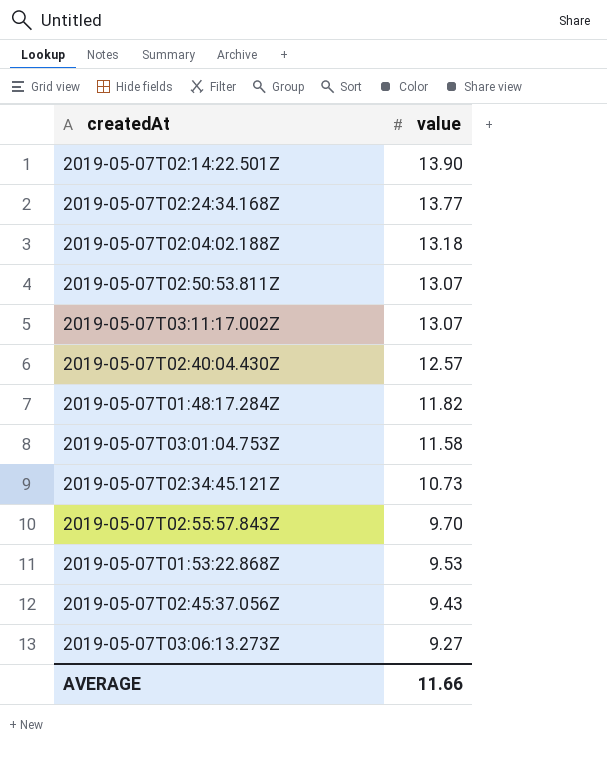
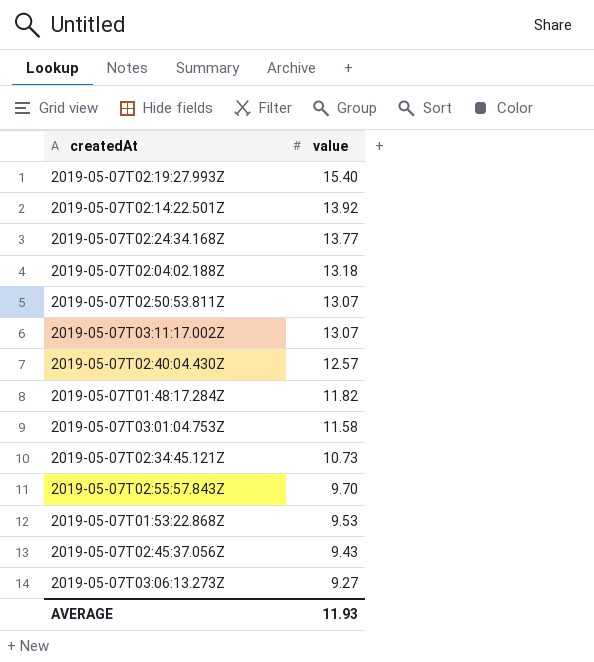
row 2019-05-07T02:19:27.993Z: none -> 15.40
2019-05-07T02:14:22.501Z | value: 13.90 -> 13.92
AVERAGE | value: 11.66 -> 11.93

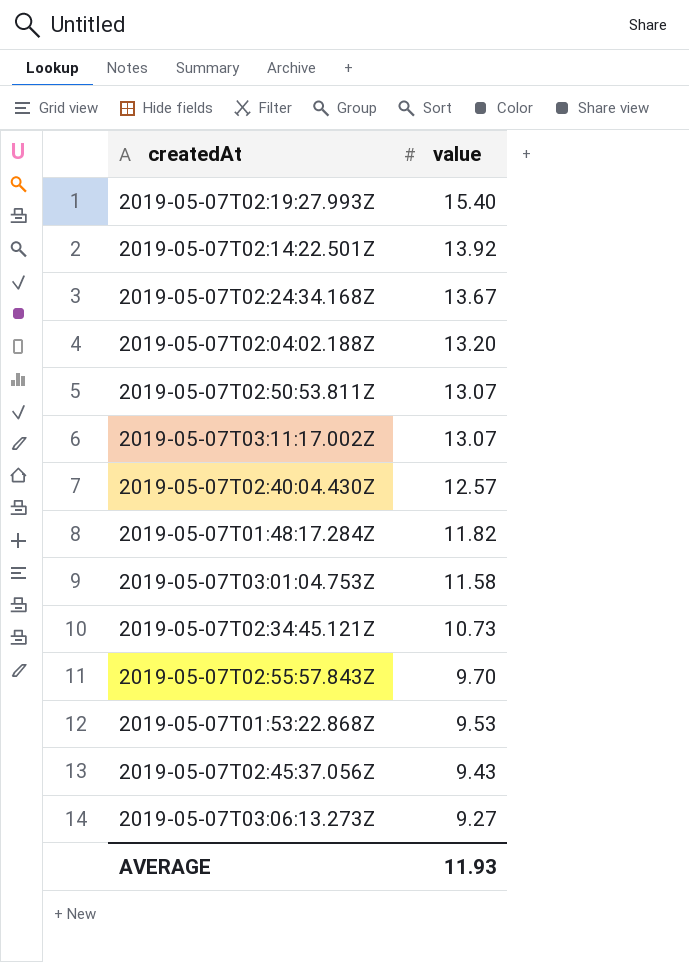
2019-05-07T02:24:34.168Z | value: 13.77 -> 13.67
2019-05-07T02:04:02.188Z | value: 13.18 -> 13.20

